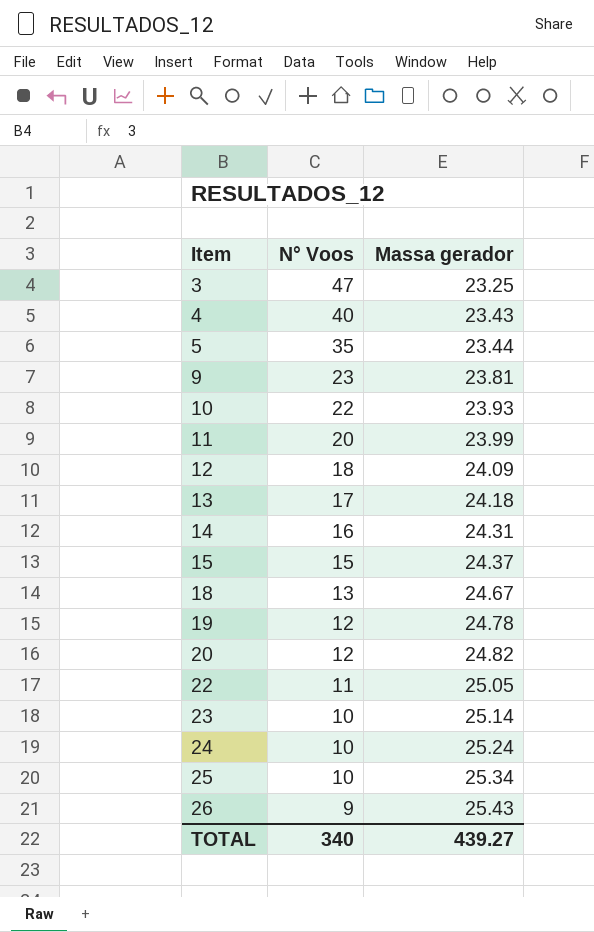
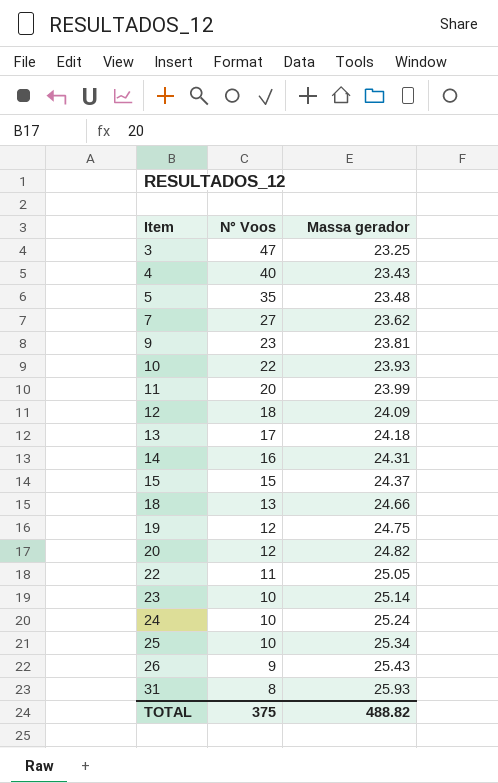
5 | Massa gerador: 23.44 -> 23.48
row 7: none -> 27 | 23.62
18 | Massa gerador: 24.67 -> 24.66
19 | Massa gerador: 24.78 -> 24.75
row 31: none -> 8 | 25.93
TOTAL | N° Voos: 340 -> 375
TOTAL | Massa gerador: 439.27 -> 488.82

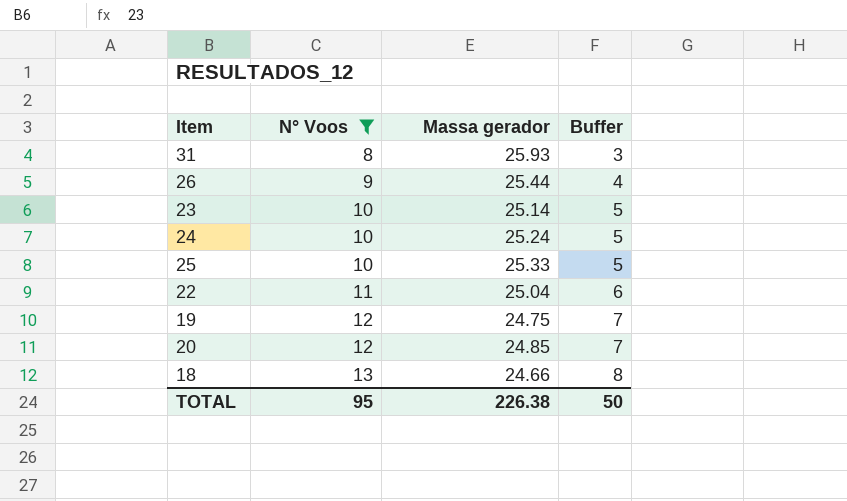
filter: none -> N° Voos <= 13
row order: Item ascending -> N° Voos ascending
column Buffer | formula: none -> [N° Voos] - 5
26 | Massa gerador: 25.43 -> 25.44
25 | Massa gerador: 25.34 -> 25.33
22 | Massa gerador: 25.05 -> 25.04
20 | Massa gerador: 24.82 -> 24.85
TOTAL | N° Voos: 375 -> 95
TOTAL | Massa gerador: 488.82 -> 226.38

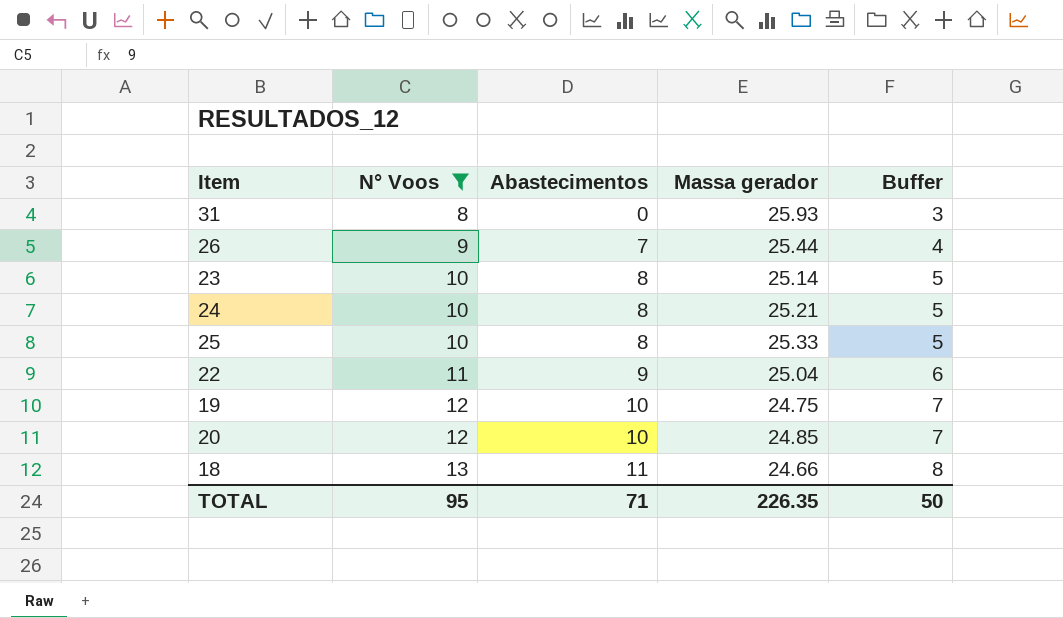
column Abastecimentos | position: none -> 3
24 | Massa gerador: 25.24 -> 25.21
TOTAL | Massa gerador: 226.38 -> 226.35

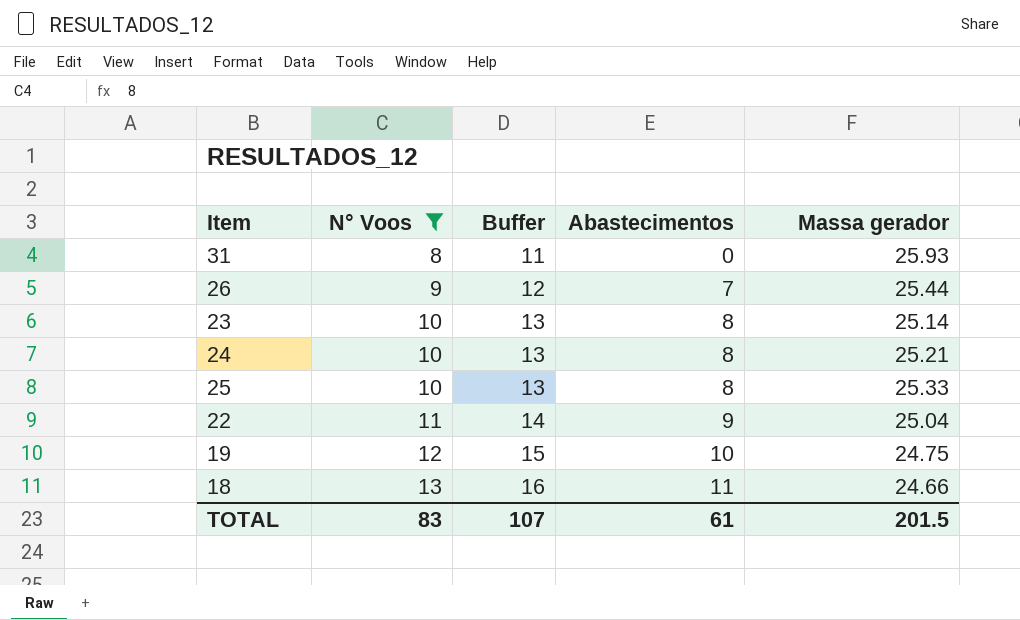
column Buffer | formula: [N° Voos] - 5 -> [N° Voos] + 3
column Buffer | position: 5 -> 3
row 20: 12 | 10 | 24.85 | 7 -> none
TOTAL | N° Voos: 95 -> 83
TOTAL | Buffer: 50 -> 107
TOTAL | Abastecimentos: 71 -> 61
TOTAL | Massa gerador: 226.35 -> 201.5

